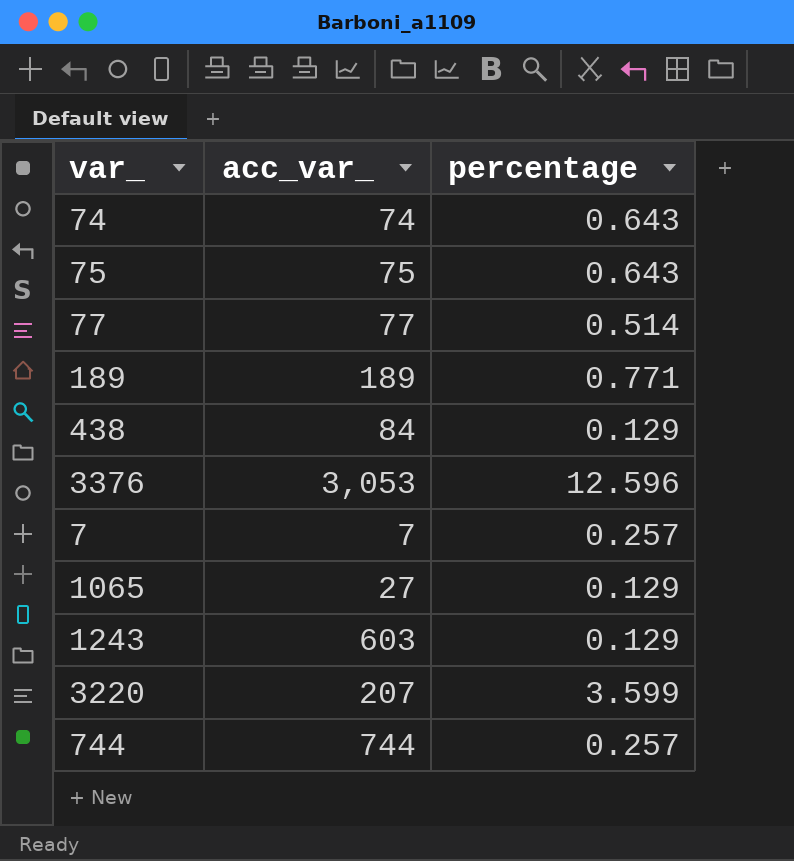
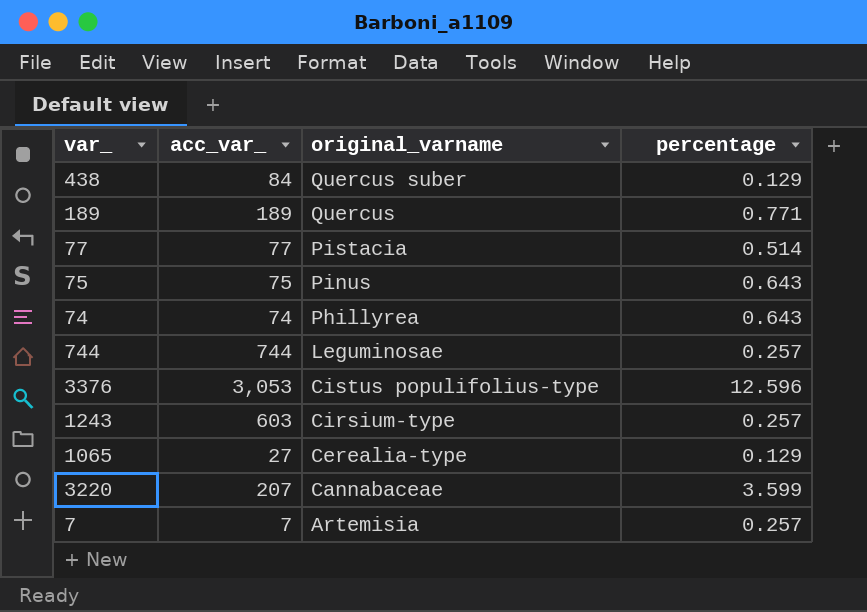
row order: none -> original_varname descending
column original_varname | position: none -> 3
1243 | percentage: 0.129 -> 0.257

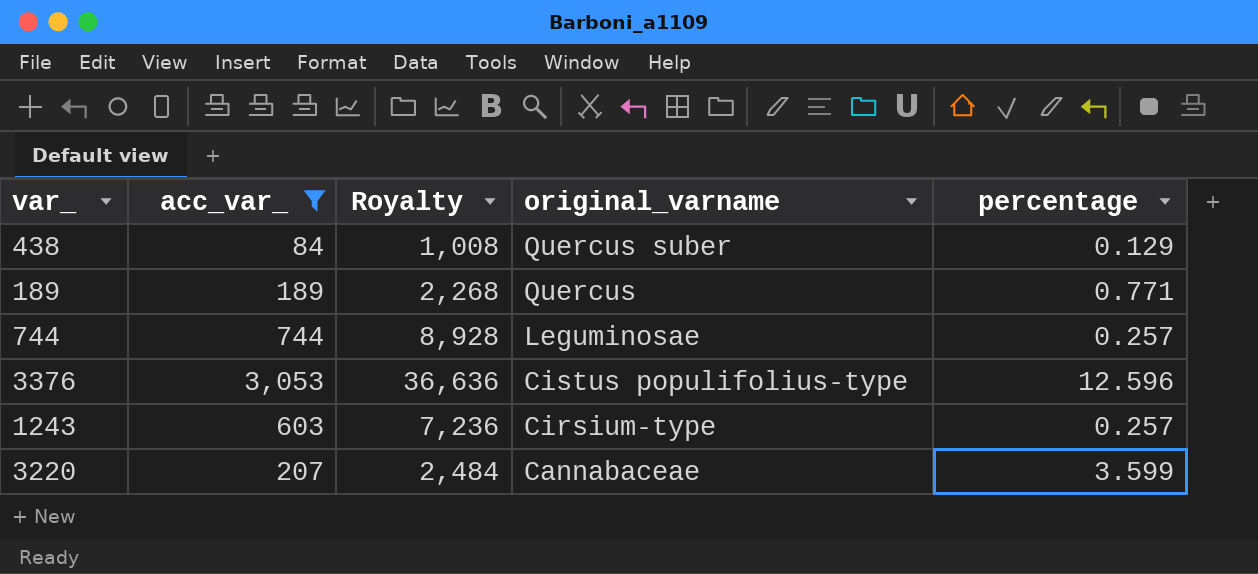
filter: none -> acc_var_ >= 84
column Royalty | formula: none -> [acc_var_] * 12

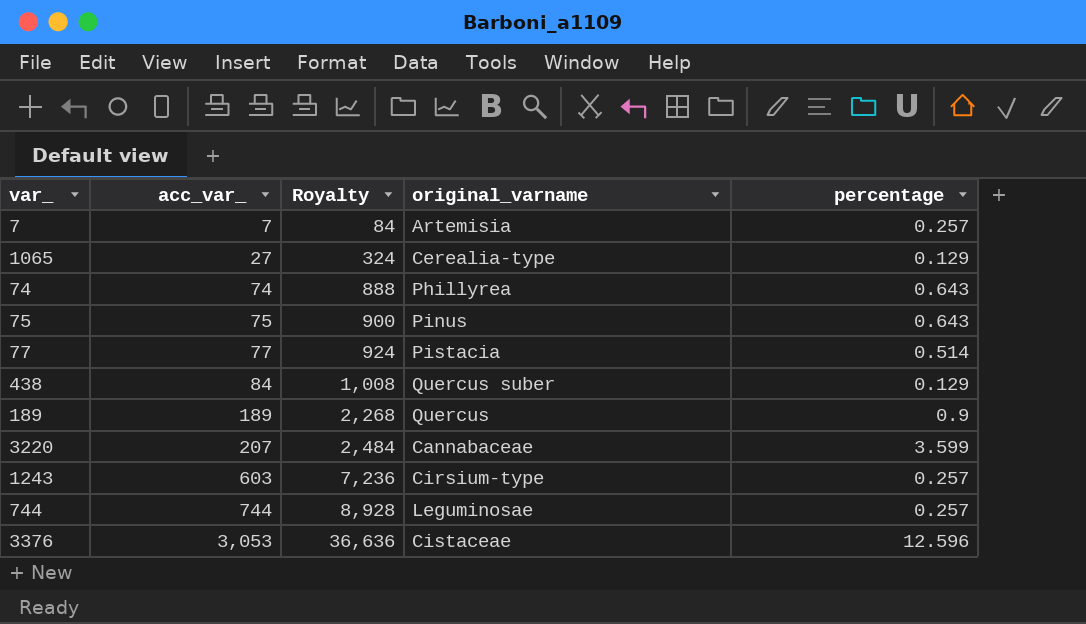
filter: acc_var_ >= 84 -> none
row order: original_varname descending -> acc_var_ ascending
189 | percentage: 0.771 -> 0.9
3376 | original_varname: Cistus populifolius-type -> Cistaceae

